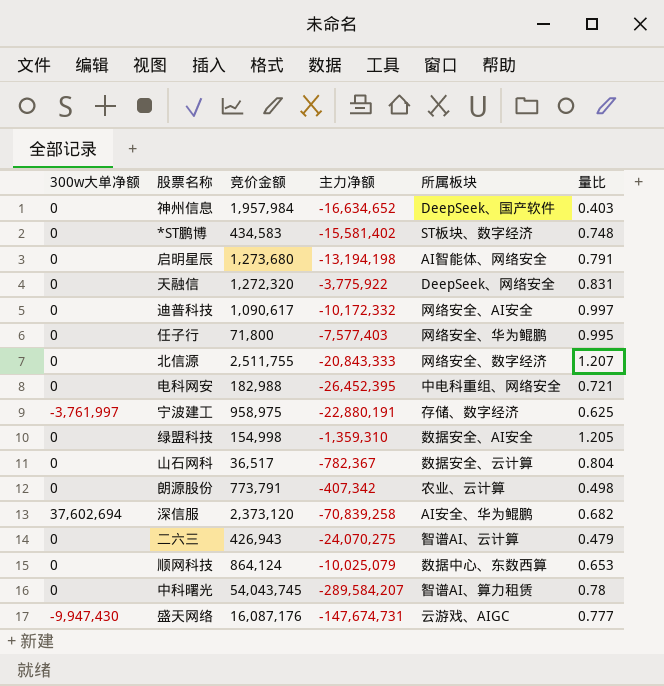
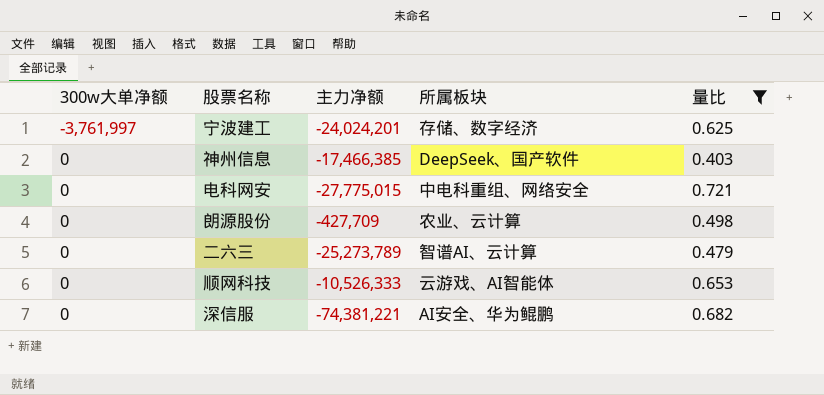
filter: none -> 量比 <= 0.721
row order: none -> 300w大单净额 ascending
column 竞价金额 | position: 3 -> none
宁波建工 | 主力净额: -22,880,191 -> -24,024,201
神州信息 | 主力净额: -16,634,652 -> -17,466,385
电科网安 | 主力净额: -26,452,395 -> -27,775,015
朗源股份 | 主力净额: -407,342 -> -427,709
二六三 | 主力净额: -24,070,275 -> -25,273,789
顺网科技 | 主力净额: -10,025,079 -> -10,526,333
顺网科技 | 所属板块: 数据中心、东数西算 -> 云游戏、AI智能体
深信服 | 300w大单净额: 37,602,694 -> 0
深信服 | 主力净额: -70,839,258 -> -74,381,221

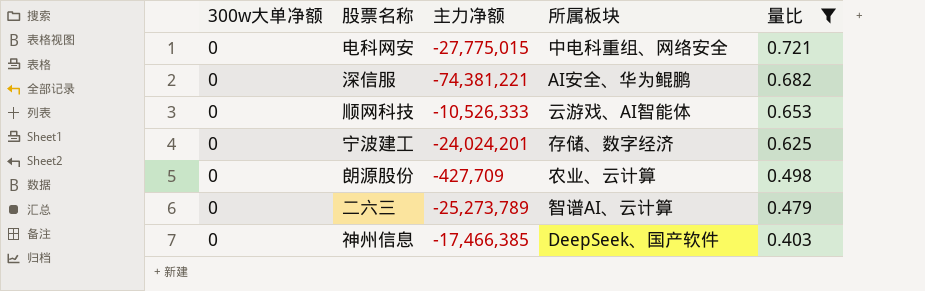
row order: 300w大单净额 ascending -> 量比 descending
宁波建工 | 300w大单净额: -3,761,997 -> 0

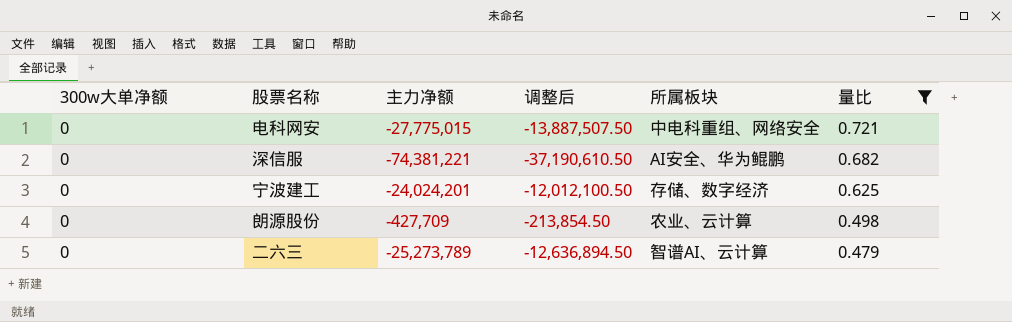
column 调整后 | formula: none -> [主力净额] * 0.5
row 顺网科技: 0 | -10,526,333 | 云游戏、AI智能体 | 0.653 -> none
row 神州信息: 0 | -17,466,385 | DeepSeek、国产软件 | 0.403 -> none

